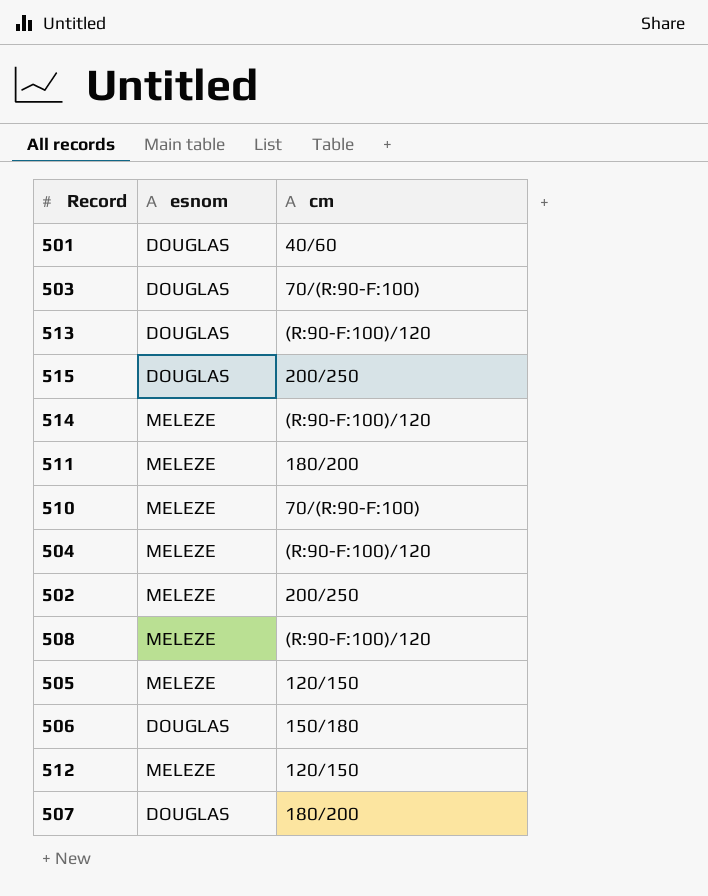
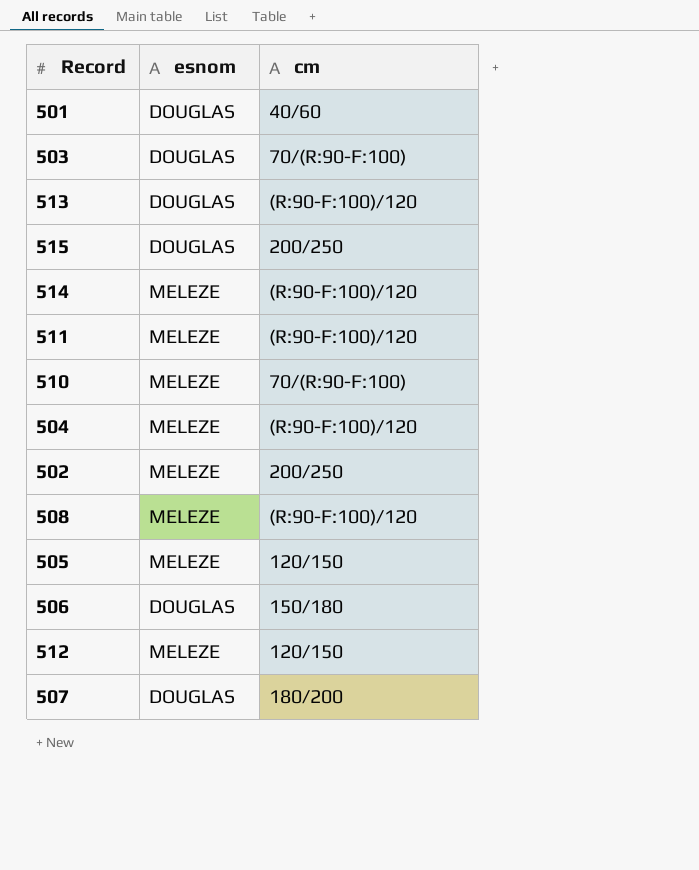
511 | cm: 180/200 -> (R:90-F:100)/120

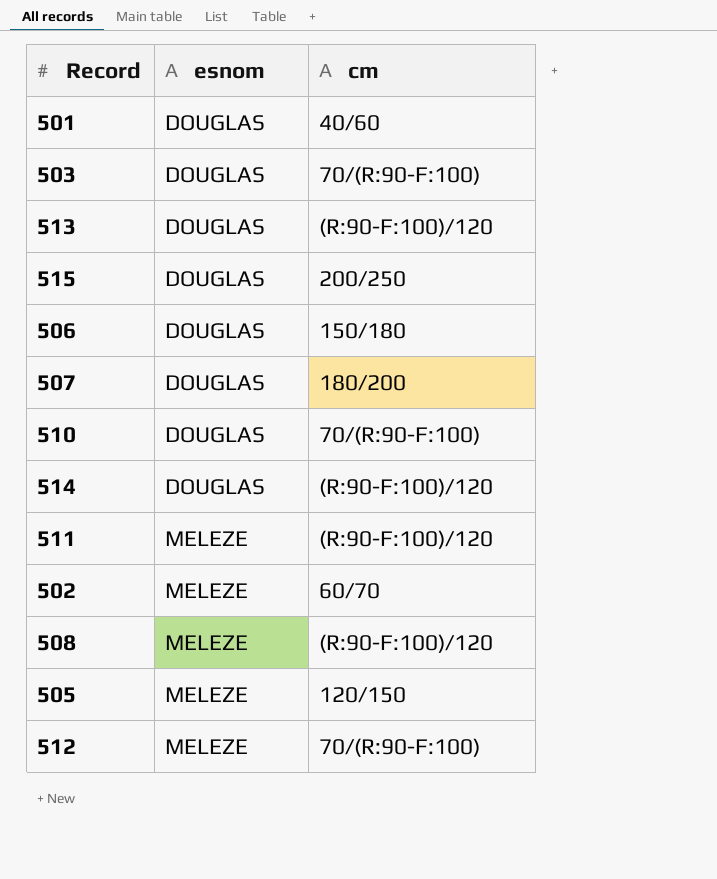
row order: none -> esnom ascending
row 504: MELEZE | (R:90-F:100)/120 -> none
510 | esnom: MELEZE -> DOUGLAS
514 | esnom: MELEZE -> DOUGLAS
502 | cm: 200/250 -> 60/70
512 | cm: 120/150 -> 70/(R:90-F:100)

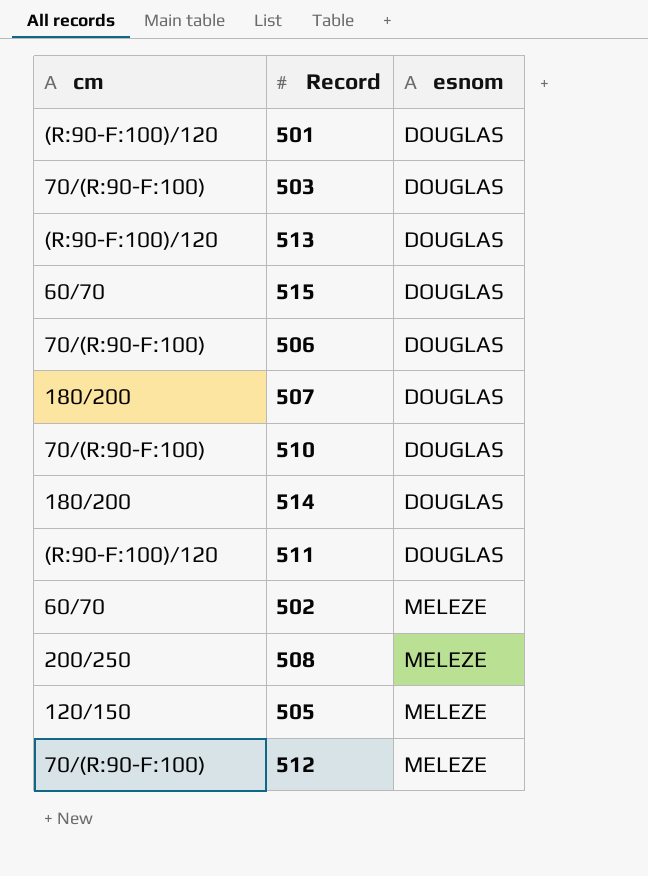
column cm | position: 3 -> 1
501 | cm: 40/60 -> (R:90-F:100)/120
515 | cm: 200/250 -> 60/70
506 | cm: 150/180 -> 70/(R:90-F:100)
514 | cm: (R:90-F:100)/120 -> 180/200
511 | esnom: MELEZE -> DOUGLAS
508 | cm: (R:90-F:100)/120 -> 200/250

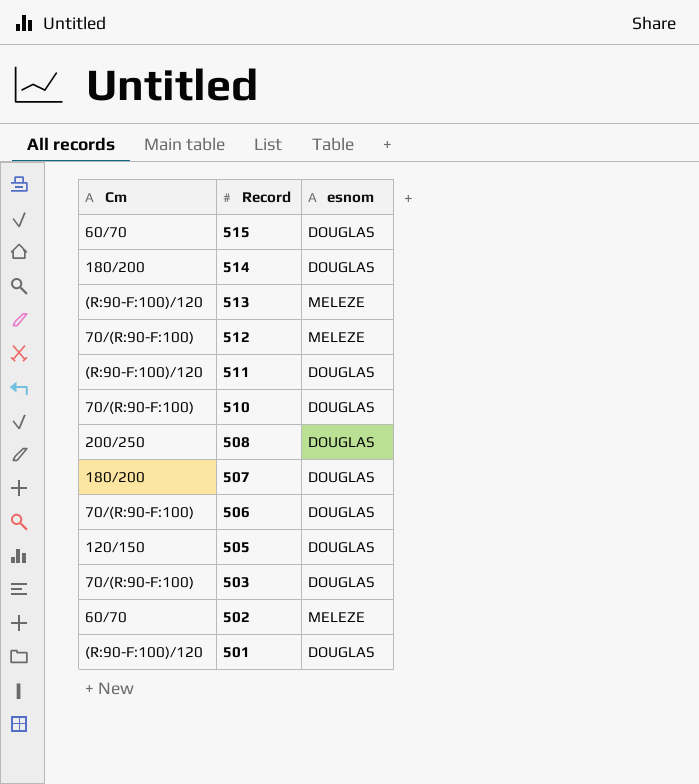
row order: esnom ascending -> Record descending
column name: cm -> Cm
513 | esnom: DOUGLAS -> MELEZE
508 | esnom: MELEZE -> DOUGLAS
505 | esnom: MELEZE -> DOUGLAS

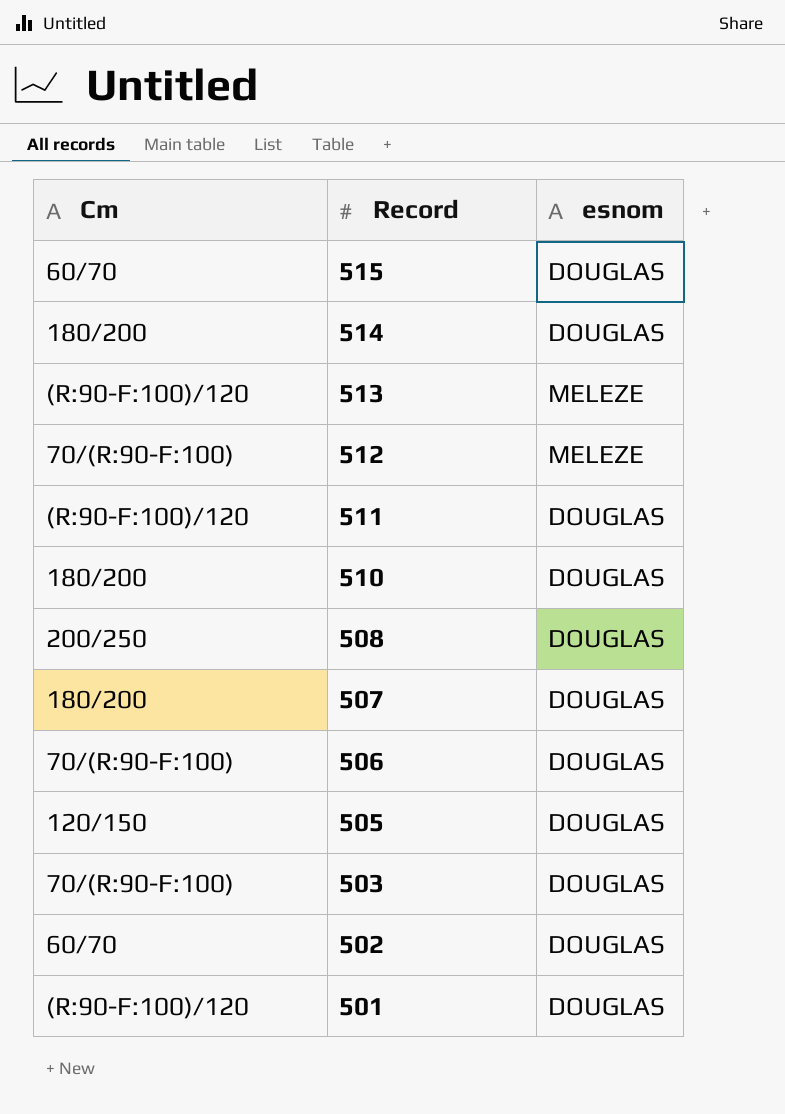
510 | Cm: 70/(R:90-F:100) -> 180/200
502 | esnom: MELEZE -> DOUGLAS

